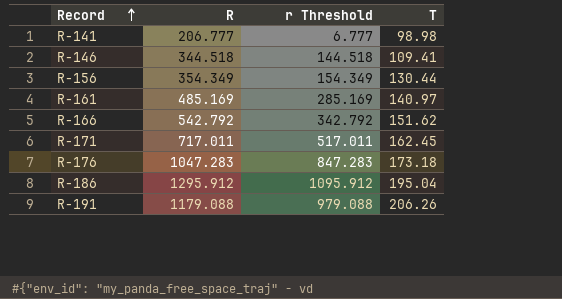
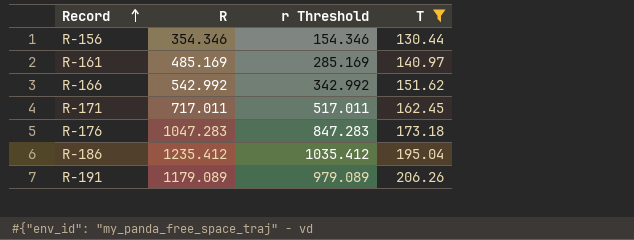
filter: none -> T >= 130.44
R-156 | R: 354.349 -> 354.346
R-156 | r Threshold: 154.349 -> 154.346
R-166 | R: 542.792 -> 542.992
R-166 | r Threshold: 342.792 -> 342.992
R-186 | R: 1295.912 -> 1235.412
R-186 | r Threshold: 1095.912 -> 1035.412
R-191 | R: 1179.088 -> 1179.089
R-191 | r Threshold: 979.088 -> 979.089

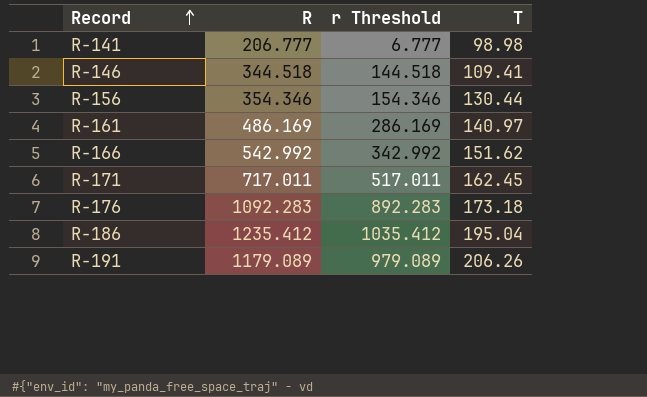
filter: T >= 130.44 -> none
R-161 | R: 485.169 -> 486.169
R-161 | r Threshold: 285.169 -> 286.169
R-176 | R: 1047.283 -> 1092.283
R-176 | r Threshold: 847.283 -> 892.283

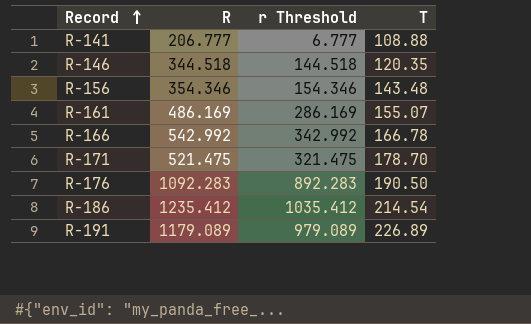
R-141 | T: 98.98 -> 108.88
R-146 | T: 109.41 -> 120.35
R-156 | T: 130.44 -> 143.48
R-161 | T: 140.97 -> 155.07
R-166 | T: 151.62 -> 166.78
R-171 | R: 717.011 -> 521.475
R-171 | r Threshold: 517.011 -> 321.475
R-171 | T: 162.45 -> 178.70
R-176 | T: 173.18 -> 190.50
R-186 | T: 195.04 -> 214.54
R-191 | T: 206.26 -> 226.89

